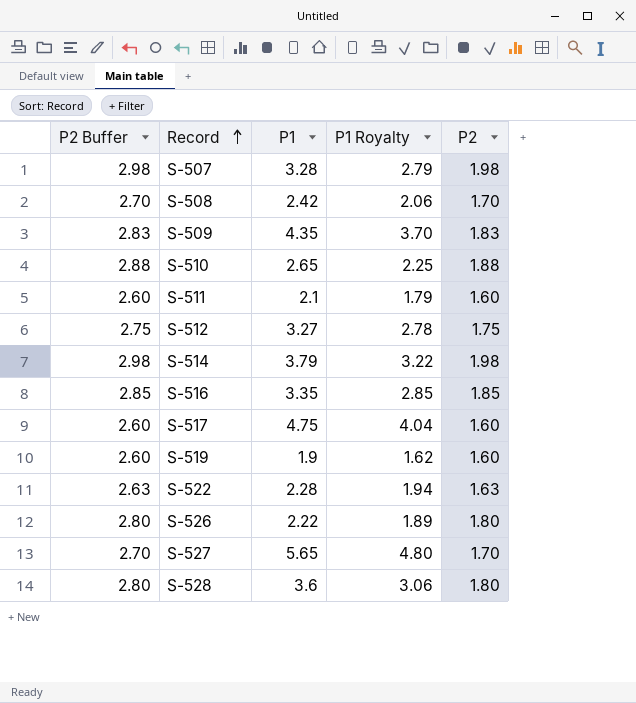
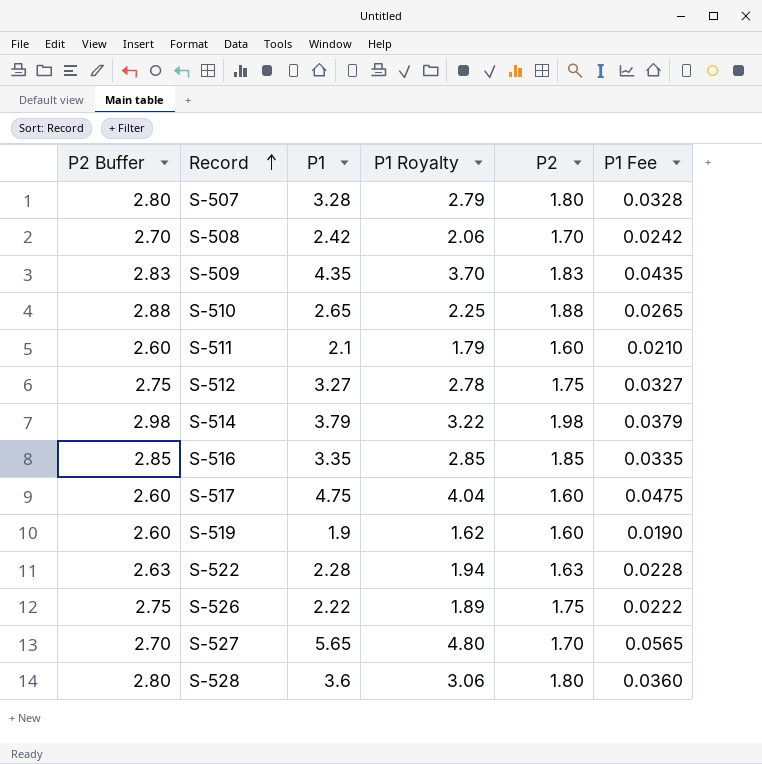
column P1 Fee | formula: none -> [P1] * 0.01
S-507 | P2 Buffer: 2.98 -> 2.80
S-507 | P2: 1.98 -> 1.80
S-526 | P2 Buffer: 2.80 -> 2.75
S-526 | P2: 1.80 -> 1.75

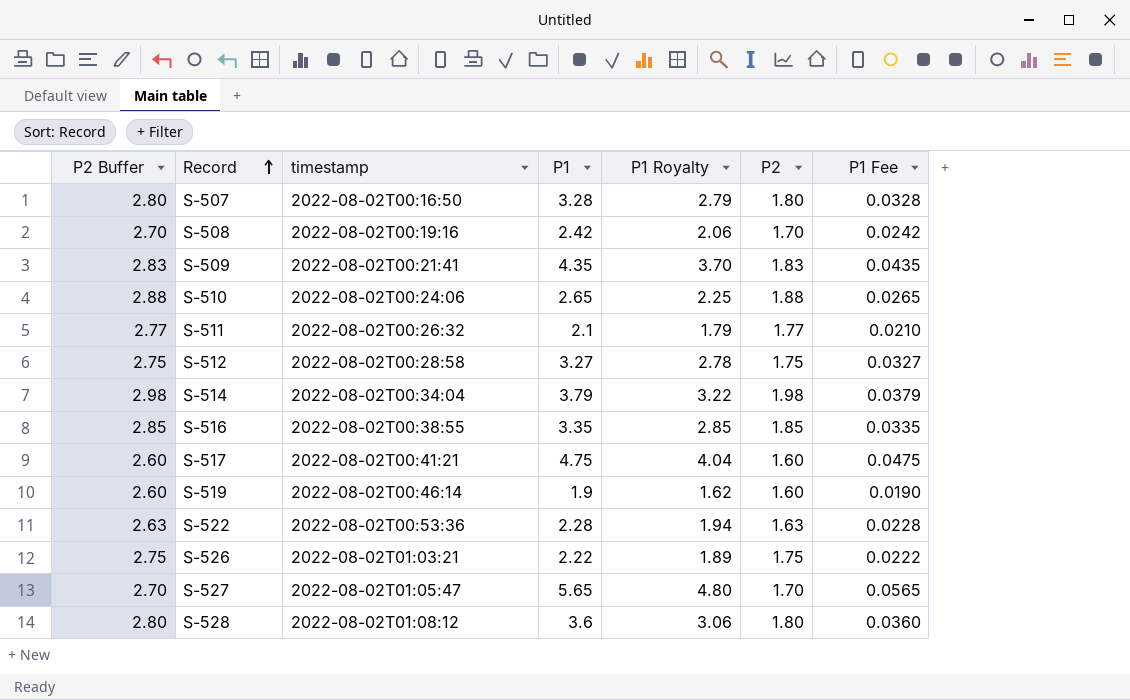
column timestamp | position: none -> 3
S-511 | P2 Buffer: 2.60 -> 2.77
S-511 | P2: 1.60 -> 1.77

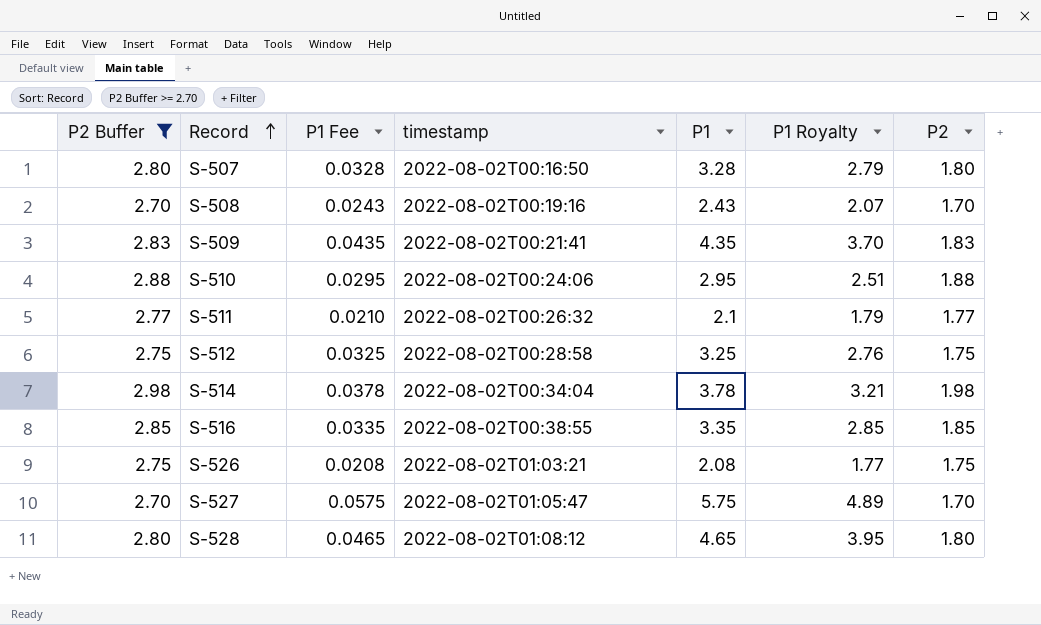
filter: none -> P2 Buffer >= 2.70
column P1 Fee | position: 7 -> 3
S-508 | P1 Fee: 0.0242 -> 0.0243
S-508 | P1: 2.42 -> 2.43
S-508 | P1 Royalty: 2.06 -> 2.07
S-510 | P1 Fee: 0.0265 -> 0.0295
S-510 | P1: 2.65 -> 2.95
S-510 | P1 Royalty: 2.25 -> 2.51
S-512 | P1 Fee: 0.0327 -> 0.0325
S-512 | P1: 3.27 -> 3.25
S-512 | P1 Royalty: 2.78 -> 2.76
S-514 | P1 Fee: 0.0379 -> 0.0378
S-514 | P1: 3.79 -> 3.78
S-514 | P1 Royalty: 3.22 -> 3.21
S-526 | P1 Fee: 0.0222 -> 0.0208
S-526 | P1: 2.22 -> 2.08
S-526 | P1 Royalty: 1.89 -> 1.77
S-527 | P1 Fee: 0.0565 -> 0.0575
S-527 | P1: 5.65 -> 5.75
S-527 | P1 Royalty: 4.80 -> 4.89
S-528 | P1 Fee: 0.0360 -> 0.0465
S-528 | P1: 3.6 -> 4.65
S-528 | P1 Royalty: 3.06 -> 3.95

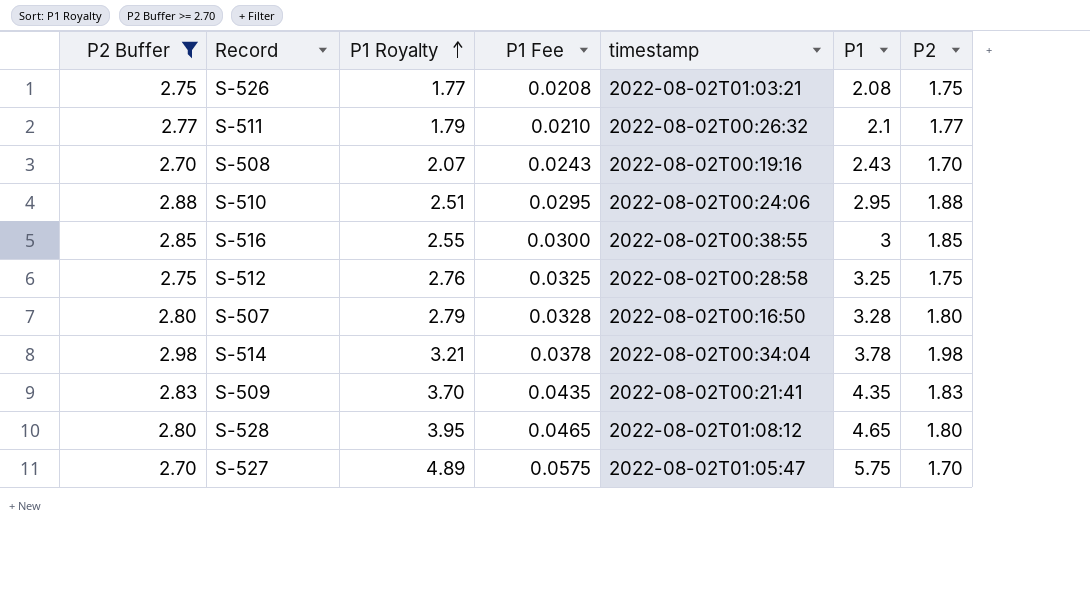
row order: Record ascending -> P1 Royalty ascending
column P1 Royalty | position: 6 -> 3
S-516 | P1 Royalty: 2.85 -> 2.55
S-516 | P1 Fee: 0.0335 -> 0.0300
S-516 | P1: 3.35 -> 3

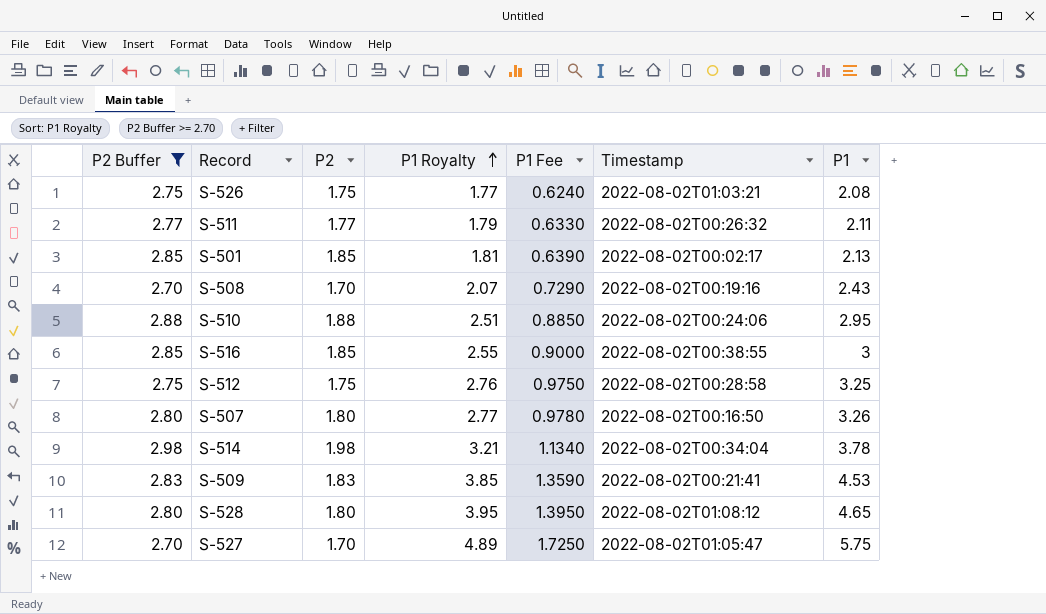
column P2 | position: 7 -> 3
column P1 Fee | formula: [P1] * 0.01 -> [P1] * 0.3
column name: timestamp -> Timestamp
S-511 | P1: 2.1 -> 2.11
row S-501: none -> 2.85 | 1.85 | 1.81 | 0.6390 | 2022-08-02T00:02:17 | 2.13
S-507 | P1 Royalty: 2.79 -> 2.77
S-507 | P1: 3.28 -> 3.26
S-509 | P1 Royalty: 3.70 -> 3.85
S-509 | P1: 4.35 -> 4.53

